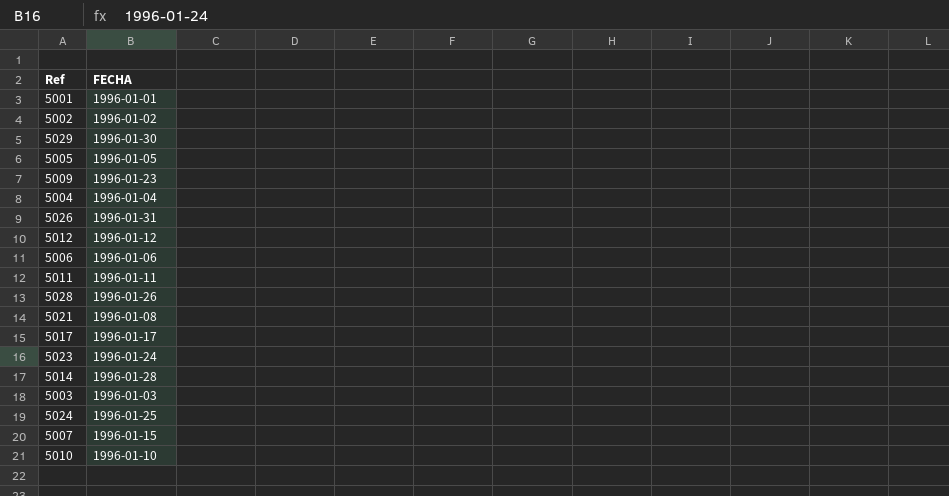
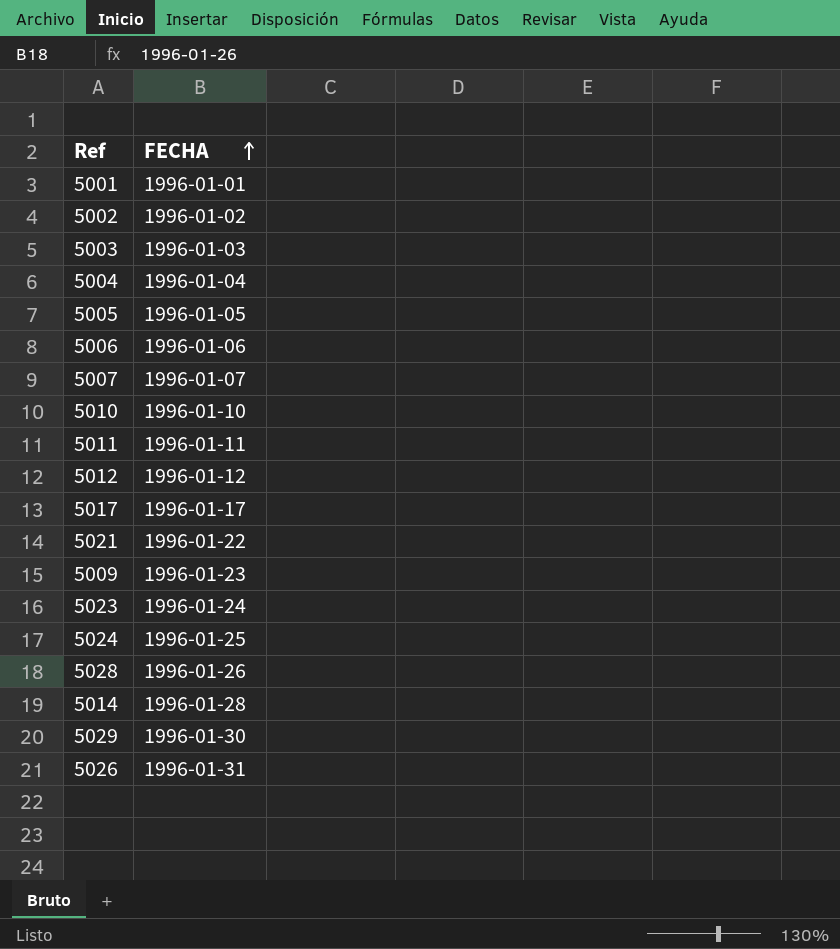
row order: none -> FECHA ascending
5007 | FECHA: 1996-01-15 -> 1996-01-07
5021 | FECHA: 1996-01-08 -> 1996-01-22

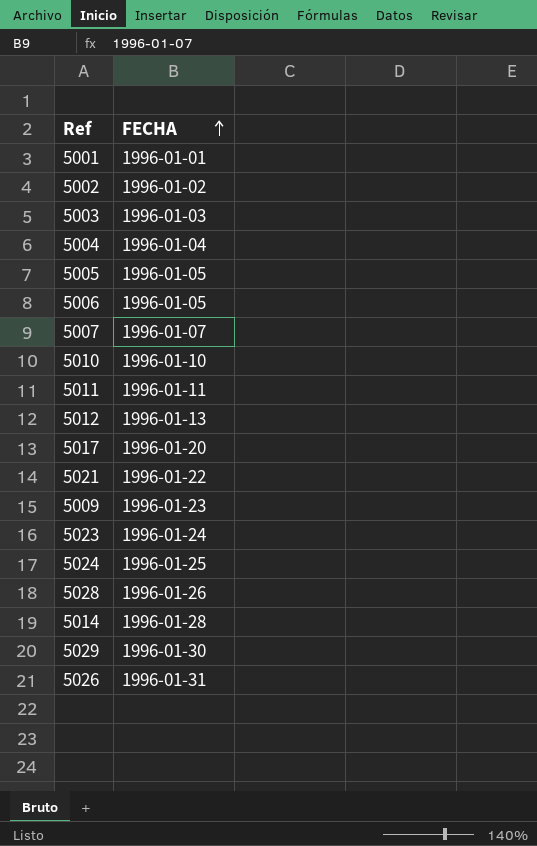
5006 | FECHA: 1996-01-06 -> 1996-01-05
5012 | FECHA: 1996-01-12 -> 1996-01-13
5017 | FECHA: 1996-01-17 -> 1996-01-20

